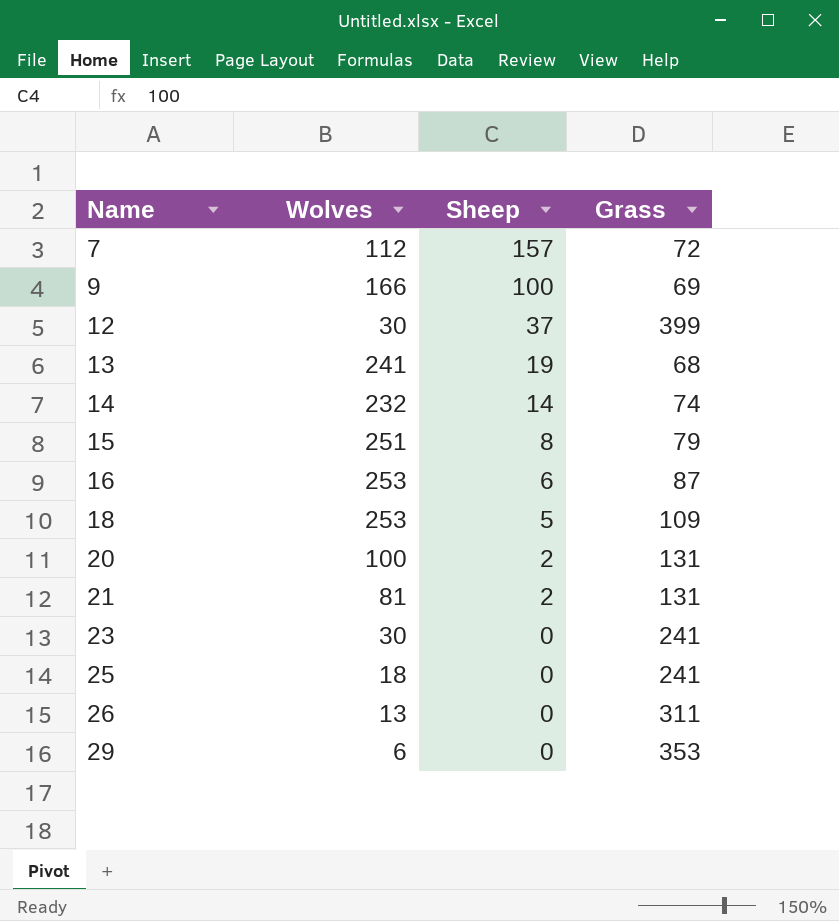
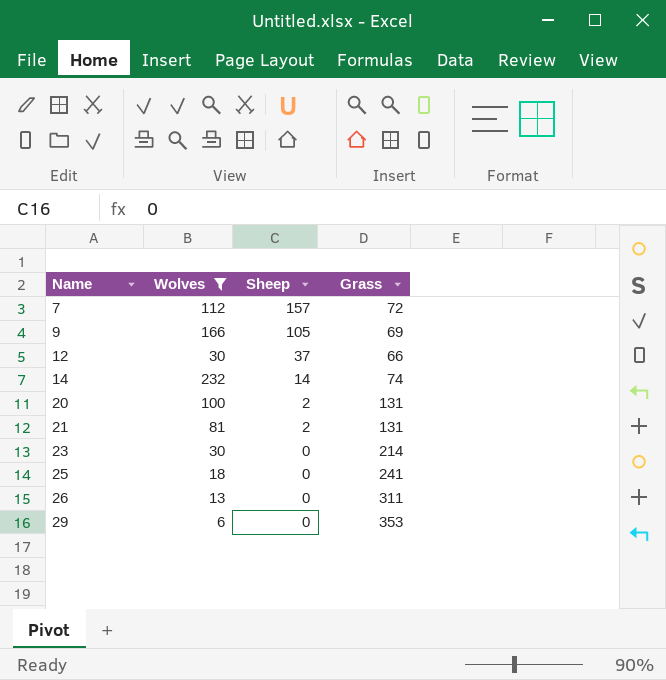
filter: none -> Wolves <= 232
9 | Sheep: 100 -> 105
12 | Grass: 399 -> 66
23 | Grass: 241 -> 214

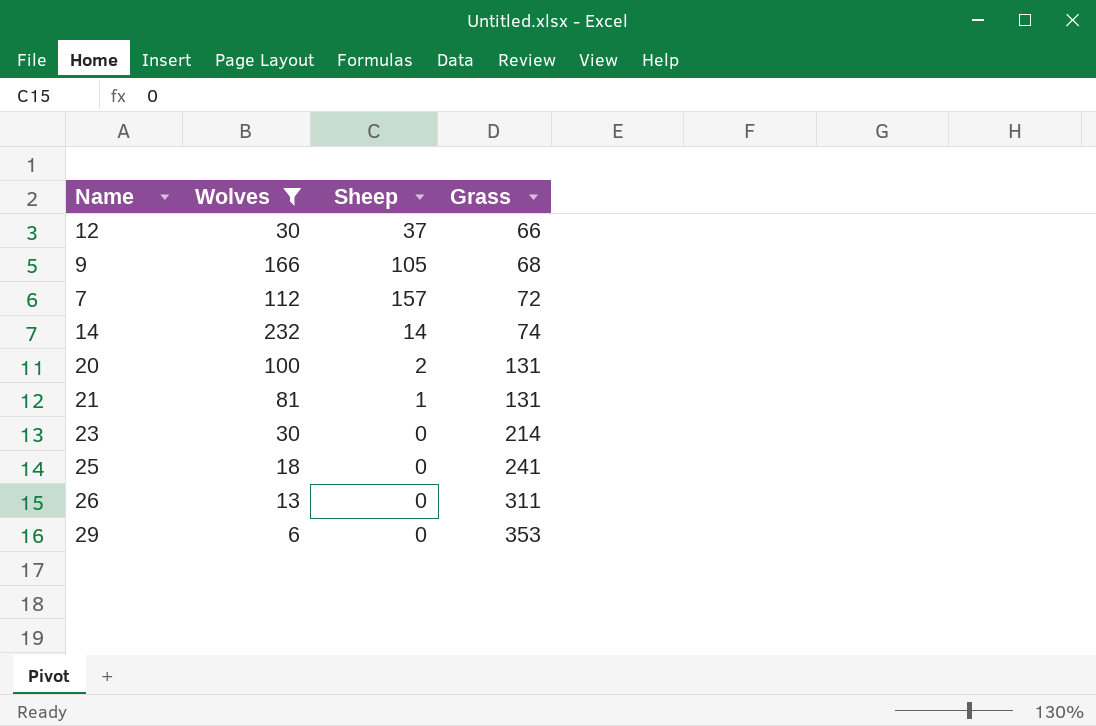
row order: Name ascending -> Grass ascending
9 | Grass: 69 -> 68
21 | Sheep: 2 -> 1

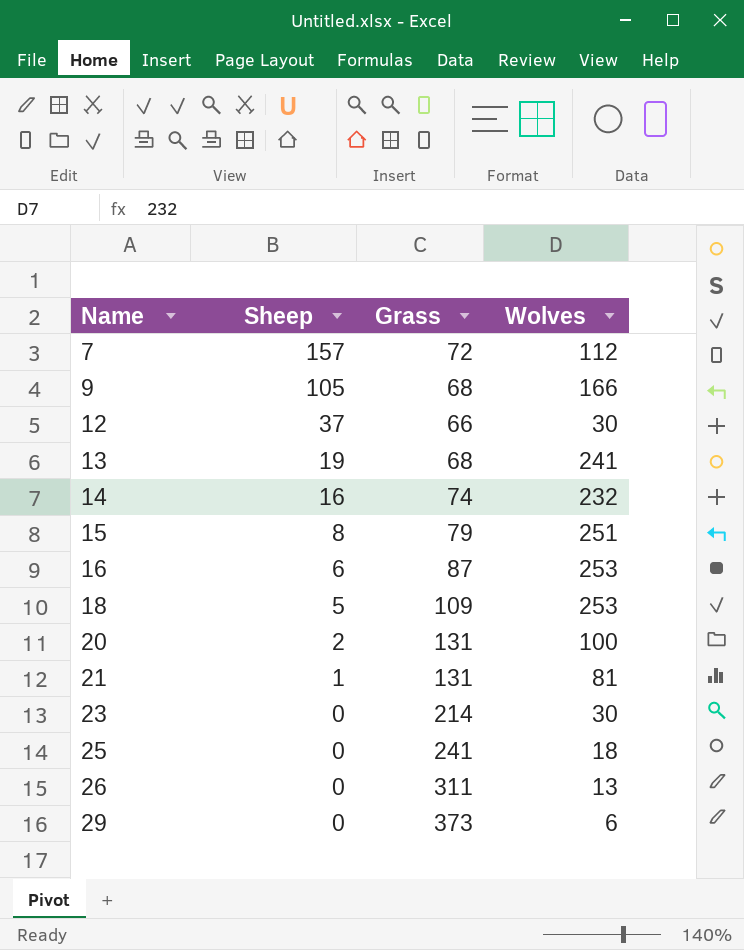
filter: Wolves <= 232 -> none
row order: Grass ascending -> Name ascending
column Wolves | position: 2 -> 4
14 | Sheep: 14 -> 16
29 | Grass: 353 -> 373

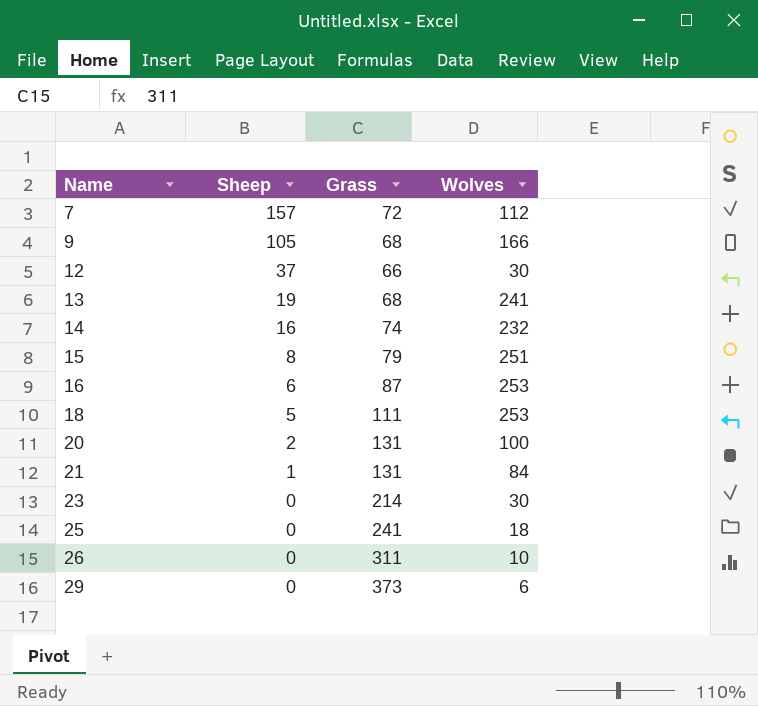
18 | Grass: 109 -> 111
21 | Wolves: 81 -> 84
26 | Wolves: 13 -> 10

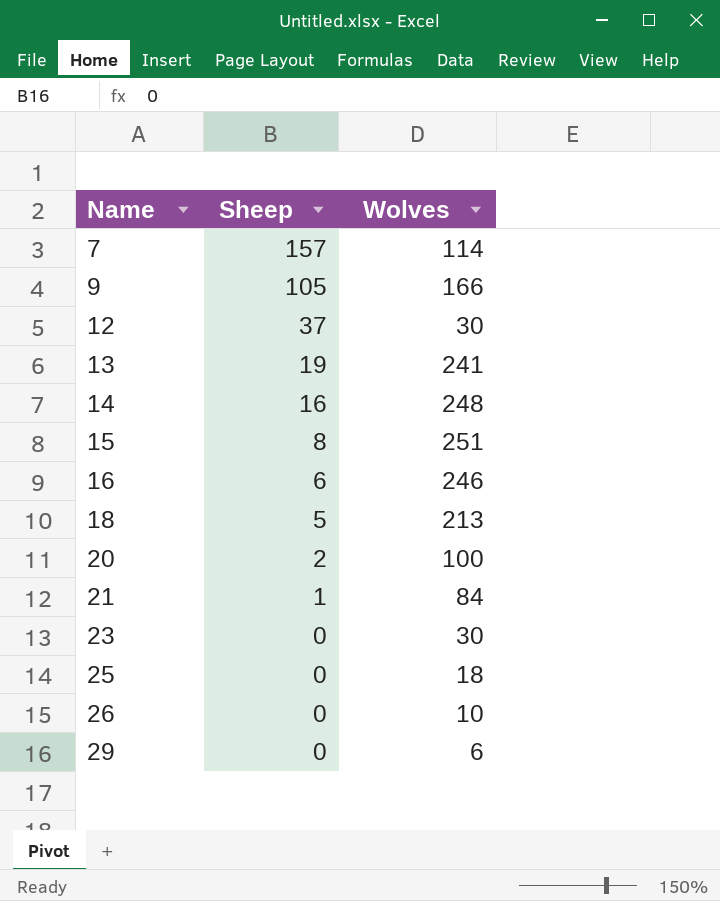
column Grass | position: 3 -> none
7 | Wolves: 112 -> 114
14 | Wolves: 232 -> 248
16 | Wolves: 253 -> 246
18 | Wolves: 253 -> 213

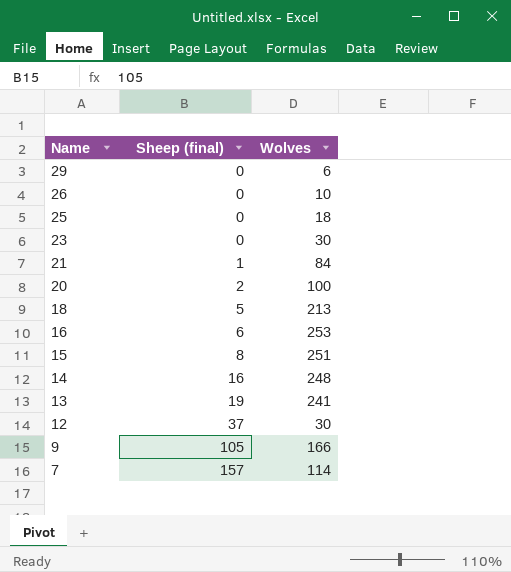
row order: Name ascending -> Name descending
column name: Sheep -> Sheep (final)
16 | Wolves: 246 -> 253

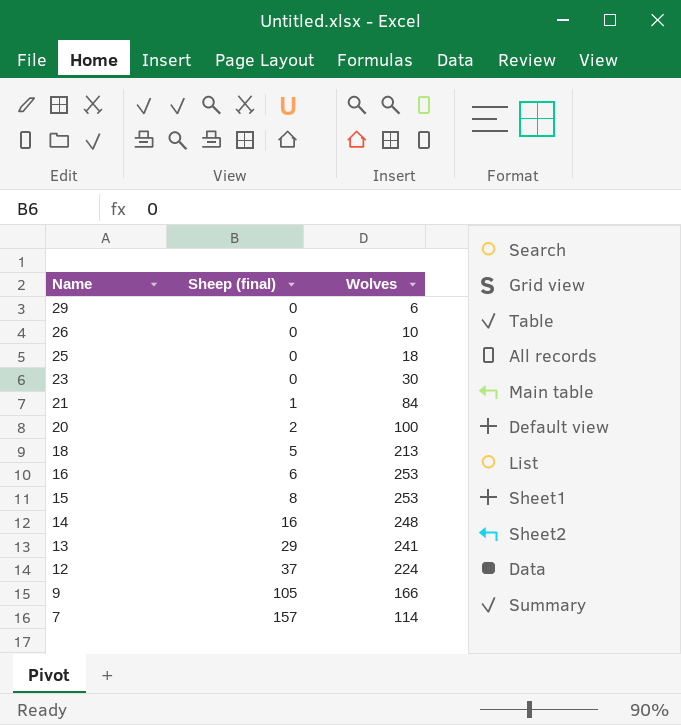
15 | Wolves: 251 -> 253
13 | Sheep (final): 19 -> 29
12 | Wolves: 30 -> 224

